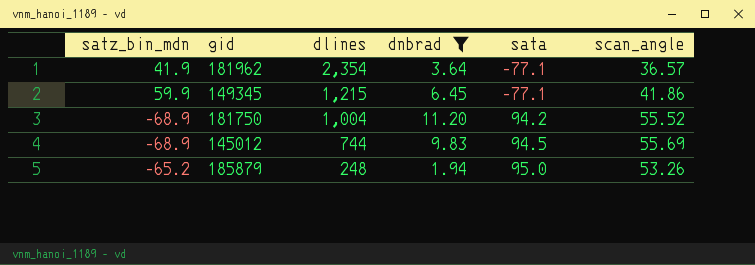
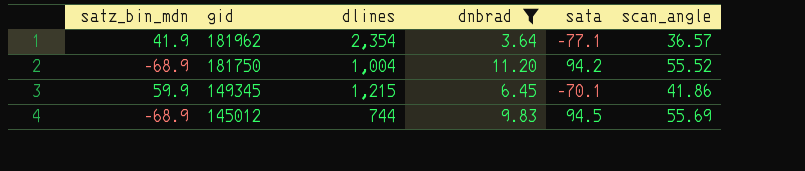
row order: dlines descending -> gid descending
row 185879: -65.2 | 248 | 1.94 | 95.0 | 53.26 -> none
149345 | sata: -77.1 -> -70.1

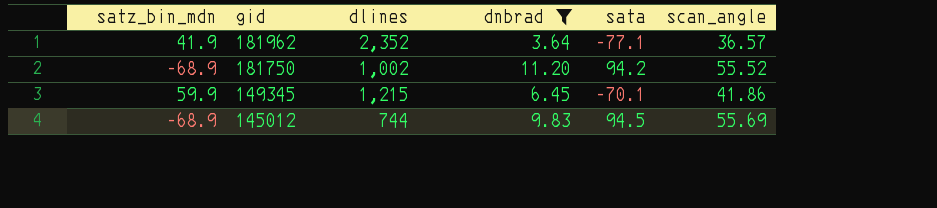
181962 | dlines: 2,354 -> 2,352
181750 | dlines: 1,004 -> 1,002

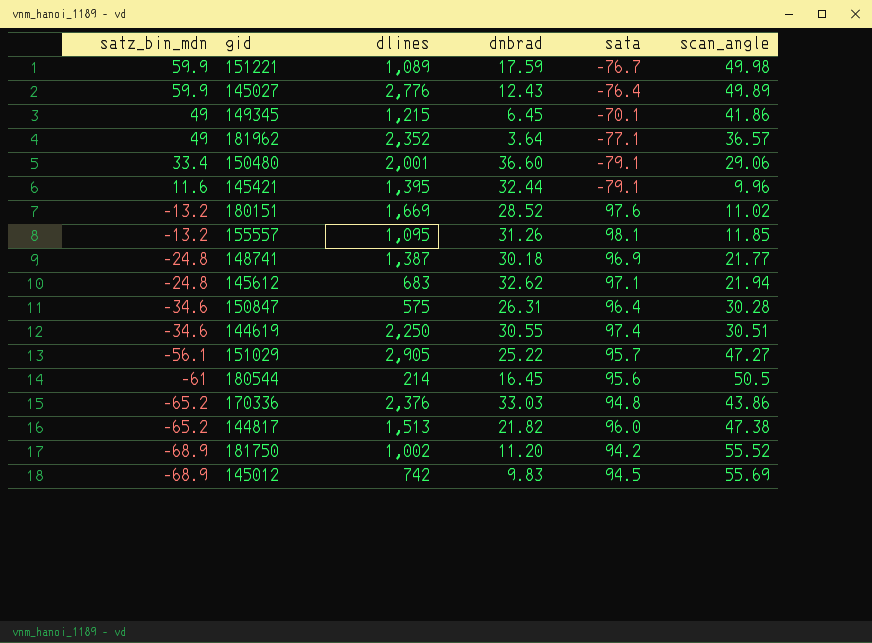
filter: dnbrad <= 11.20 -> none
row order: gid descending -> satz_bin_mdn descending
149345 | satz_bin_mdn: 59.9 -> 49
181962 | satz_bin_mdn: 41.9 -> 49
145012 | dlines: 744 -> 742

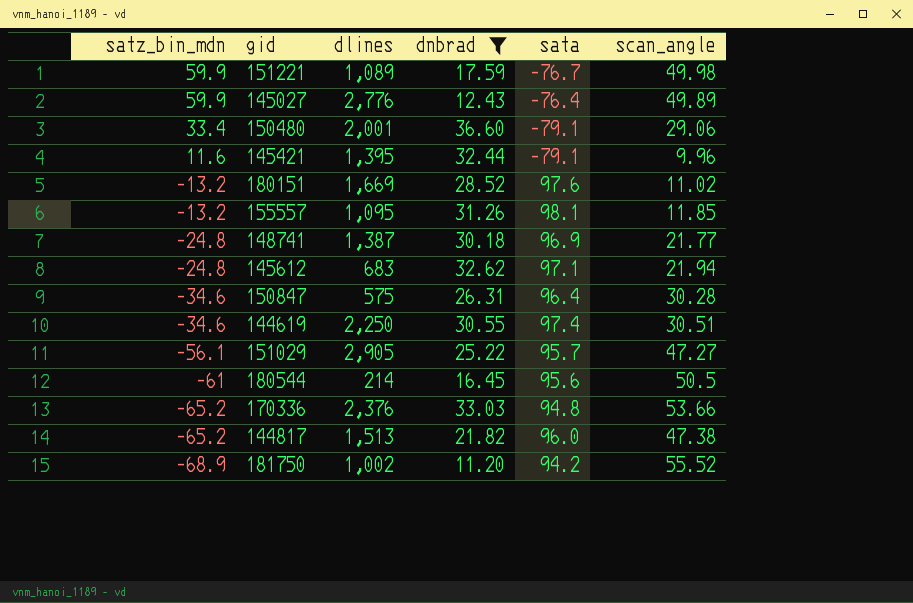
filter: none -> dnbrad >= 11.20
170336 | scan_angle: 43.86 -> 53.66

